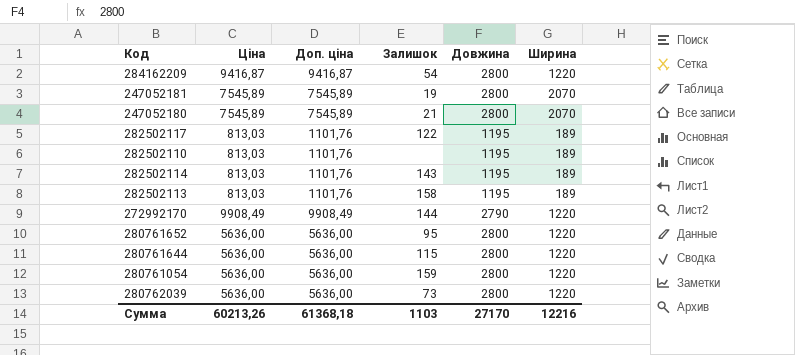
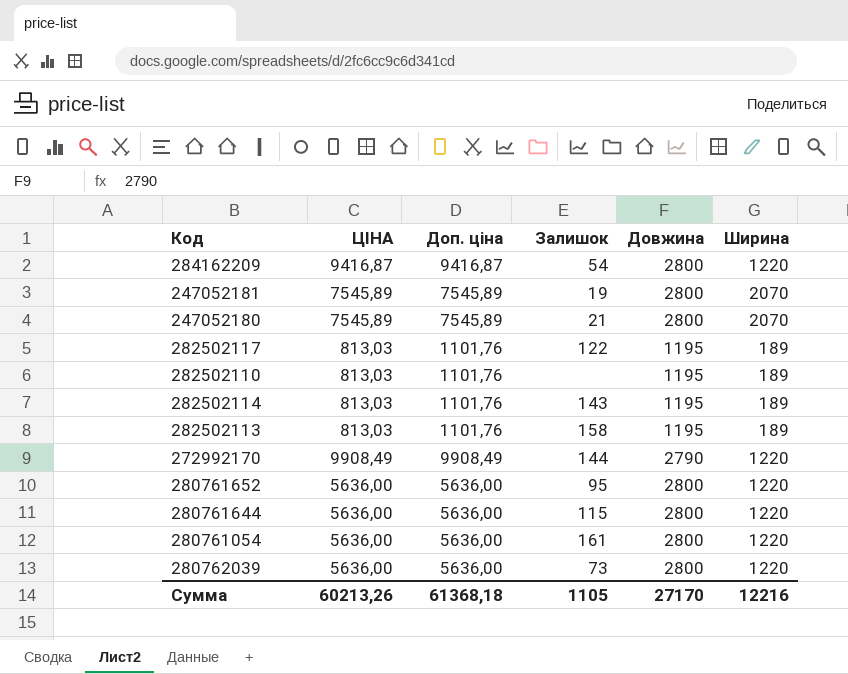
column name: Ціна -> ЦІНА
280761054 | Залишок: 159 -> 161
Сумма | Залишок: 1103 -> 1105

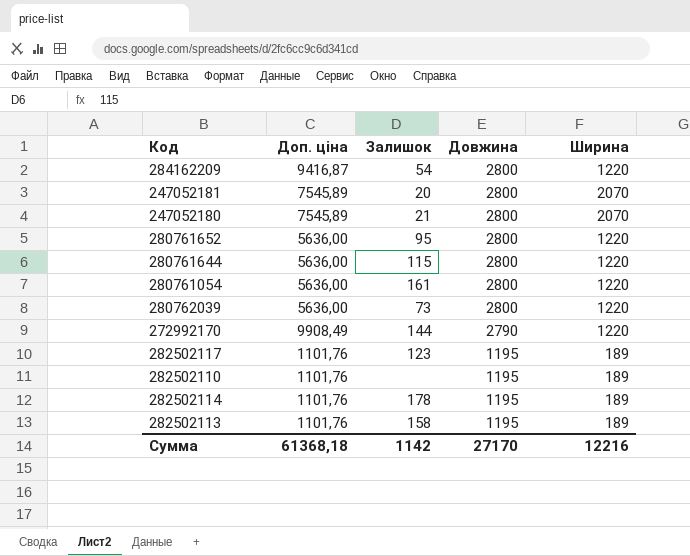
row order: none -> Довжина descending
column ЦІНА | position: 2 -> none
247052181 | Залишок: 19 -> 20
282502117 | Залишок: 122 -> 123
282502114 | Залишок: 143 -> 178
Сумма | Залишок: 1105 -> 1142

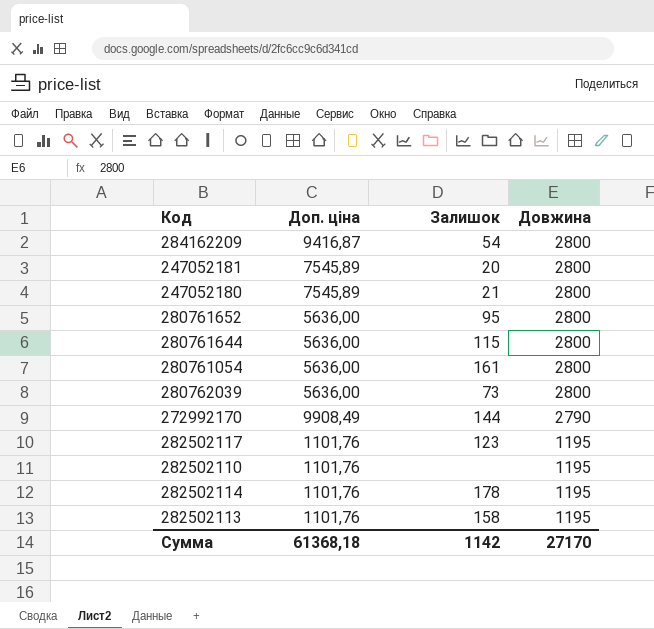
column Ширина | position: 5 -> none

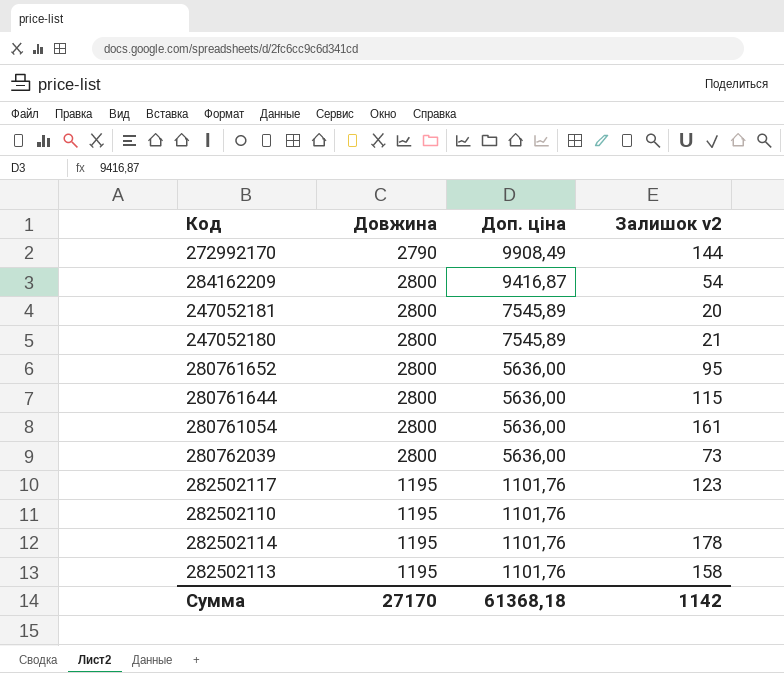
row order: Довжина descending -> Доп. ціна descending
column Довжина | position: 4 -> 2
column name: Залишок -> Залишок v2

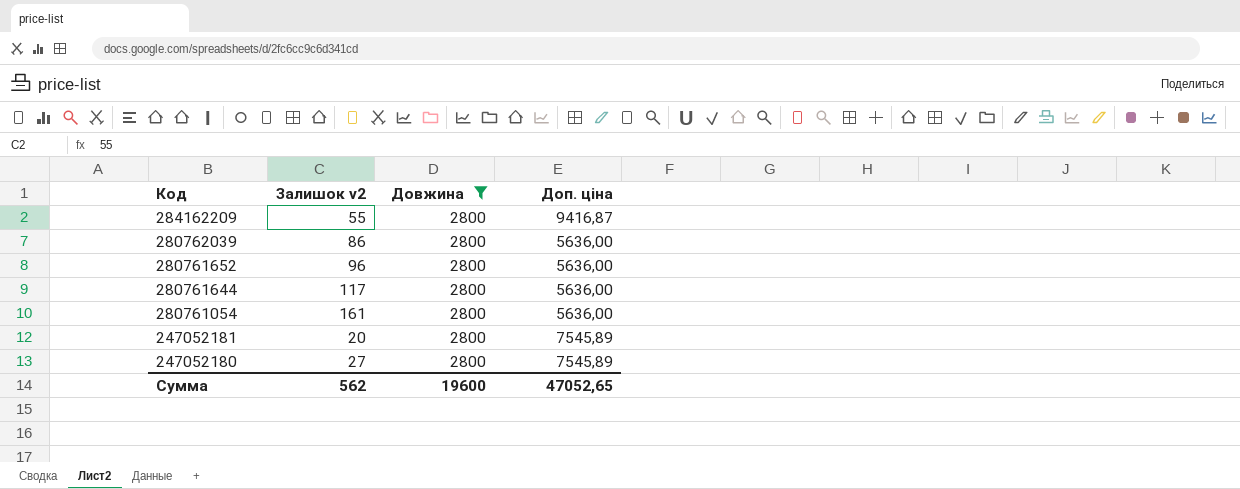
filter: none -> Довжина = 2800
row order: Доп. ціна descending -> Код descending
column Залишок v2 | position: 4 -> 2
284162209 | Залишок v2: 54 -> 55
280762039 | Залишок v2: 73 -> 86
280761652 | Залишок v2: 95 -> 96
280761644 | Залишок v2: 115 -> 117
247052180 | Залишок v2: 21 -> 27
Сумма | Залишок v2: 1142 -> 562
Сумма | Довжина: 27170 -> 19600
Сумма | Доп. ціна: 61368,18 -> 47052,65

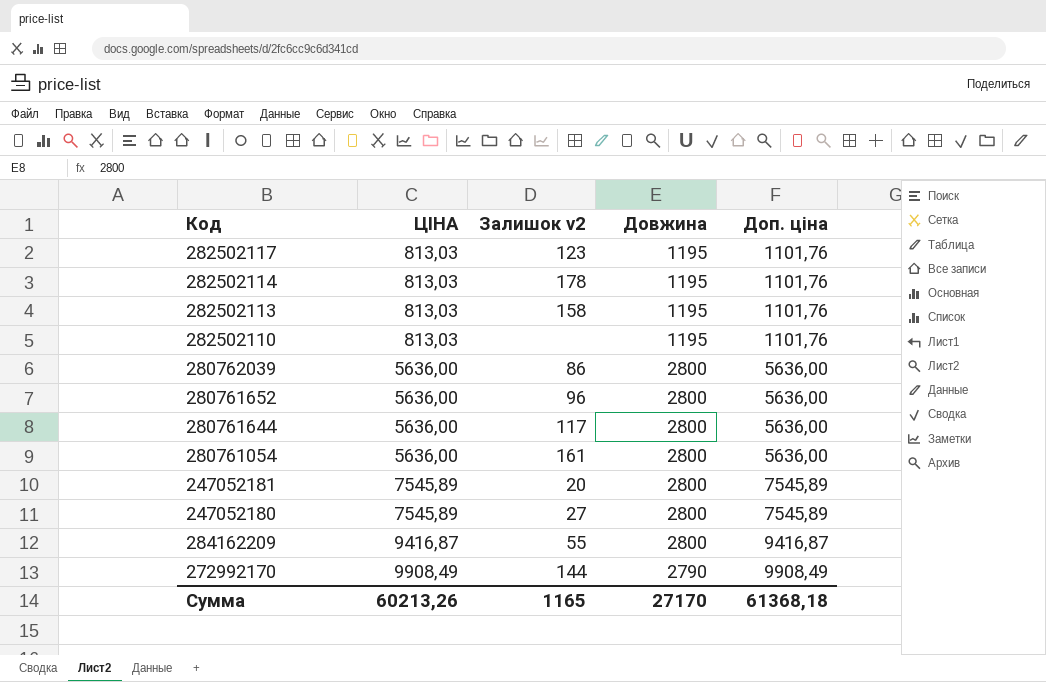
filter: Довжина = 2800 -> none
row order: Код descending -> ЦІНА ascending
column ЦІНА | position: none -> 2
Сумма | Залишок v2: 562 -> 1165
Сумма | Довжина: 19600 -> 27170
Сумма | Доп. ціна: 47052,65 -> 61368,18

